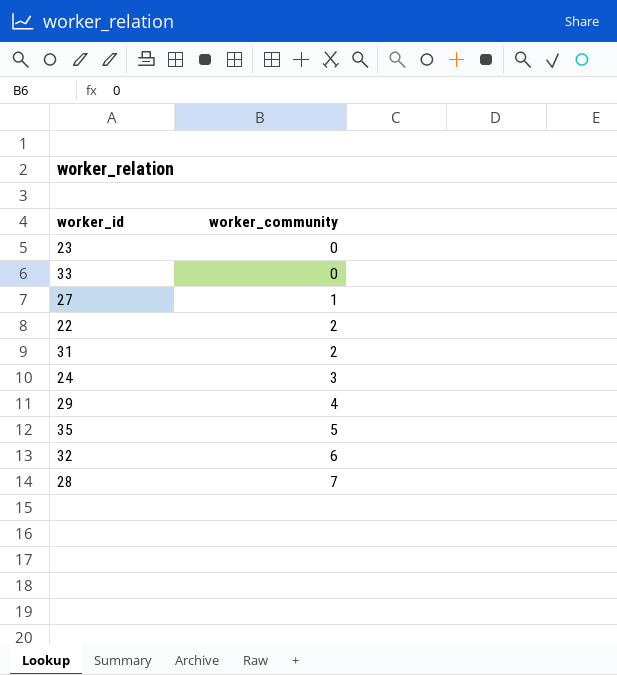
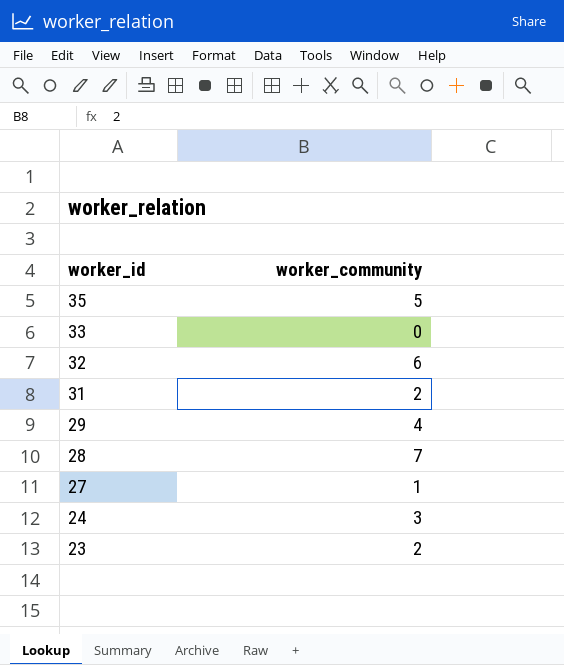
row order: worker_community ascending -> worker_id descending
row 22: 2 -> none
23 | worker_community: 0 -> 2

